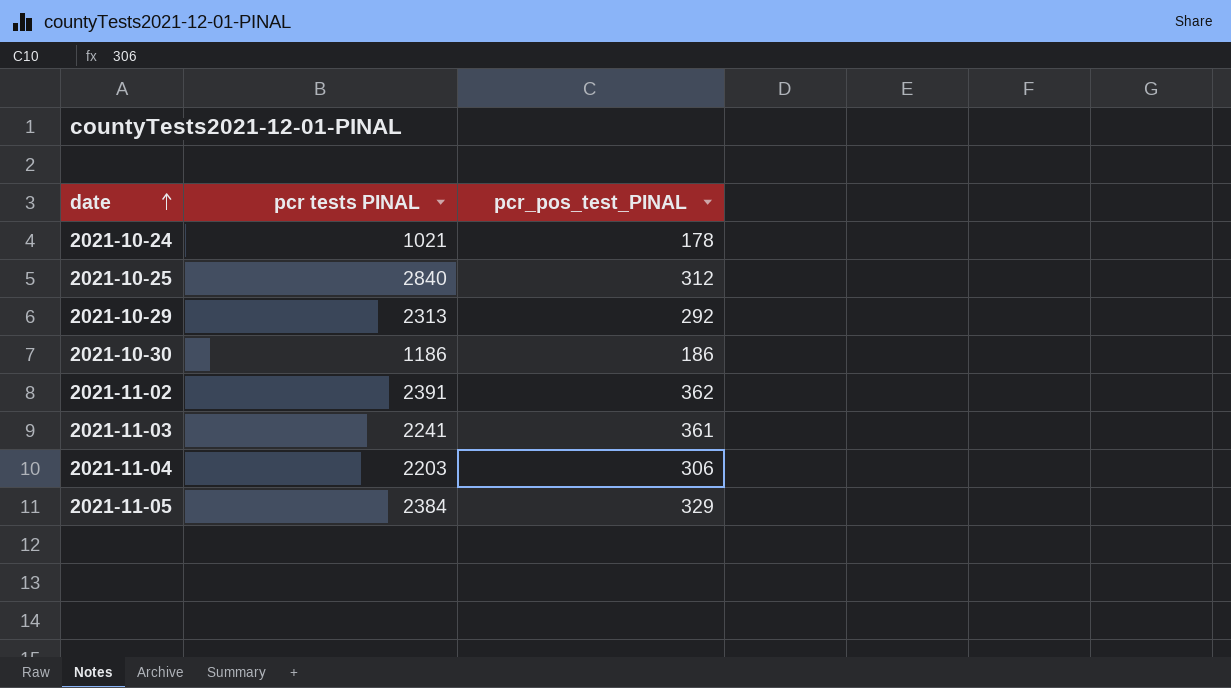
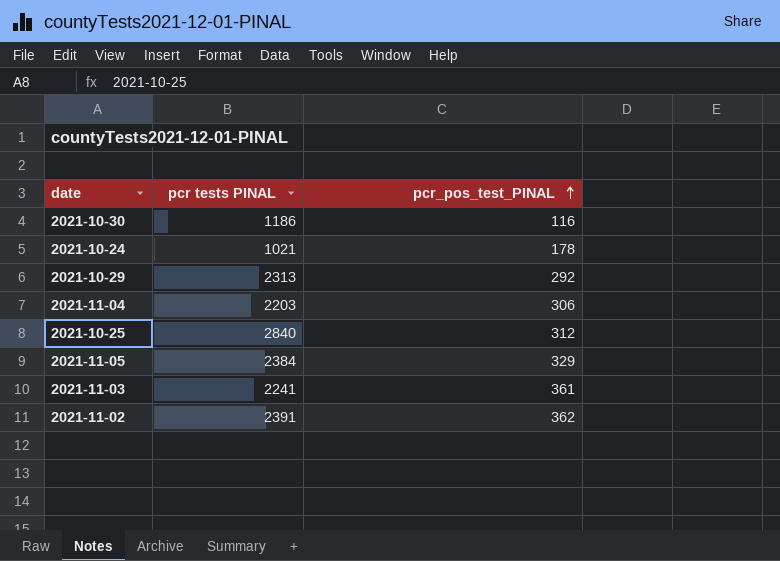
row order: date ascending -> pcr_pos_test_PINAL ascending
2021-10-30 | pcr_pos_test_PINAL: 186 -> 116

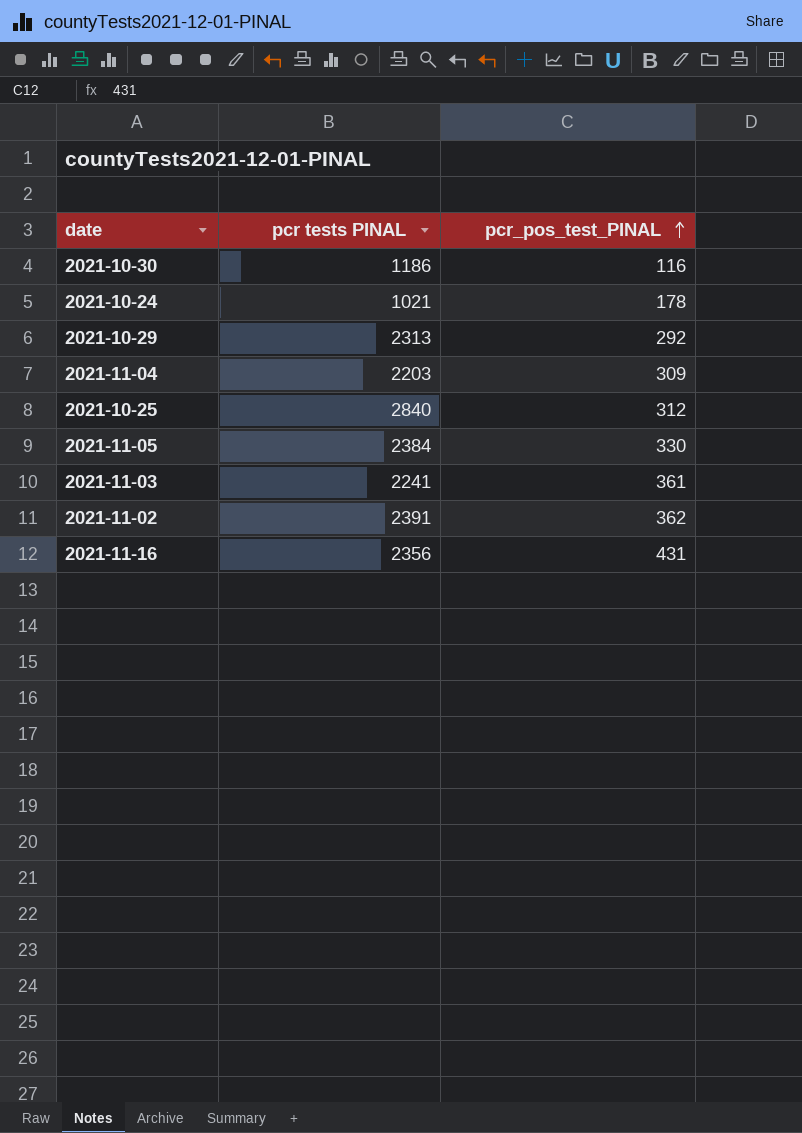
2021-11-04 | pcr_pos_test_PINAL: 306 -> 309
2021-11-05 | pcr_pos_test_PINAL: 329 -> 330
row 2021-11-16: none -> 2356 | 431

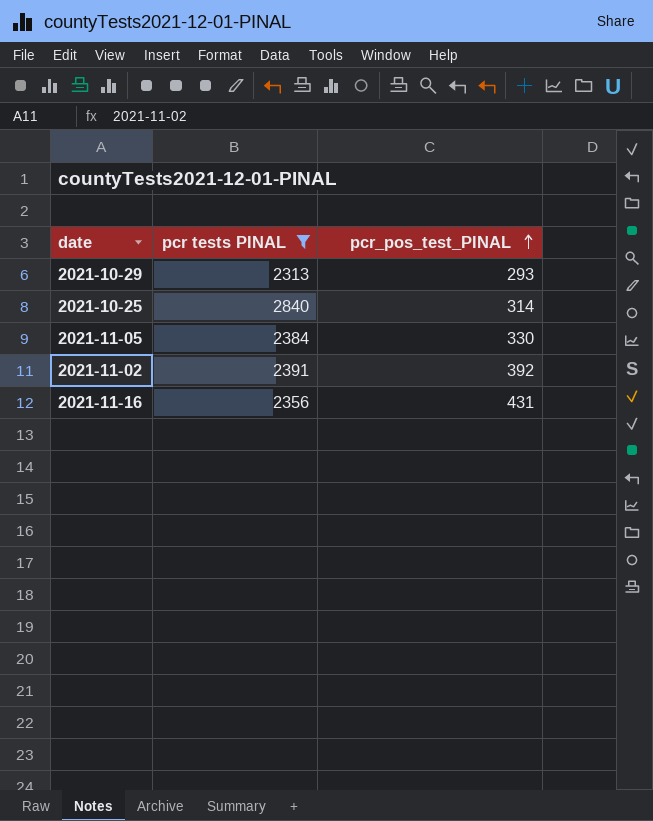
filter: none -> pcr tests PINAL >= 2313
2021-10-29 | pcr_pos_test_PINAL: 292 -> 293
2021-10-25 | pcr_pos_test_PINAL: 312 -> 314
2021-11-02 | pcr_pos_test_PINAL: 362 -> 392

